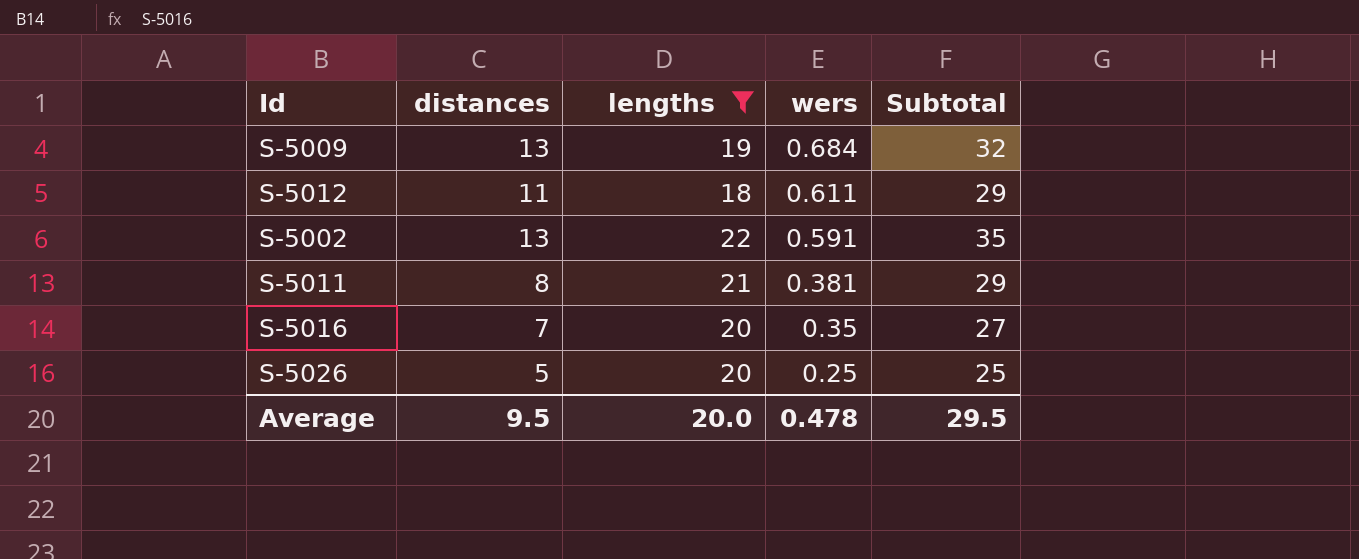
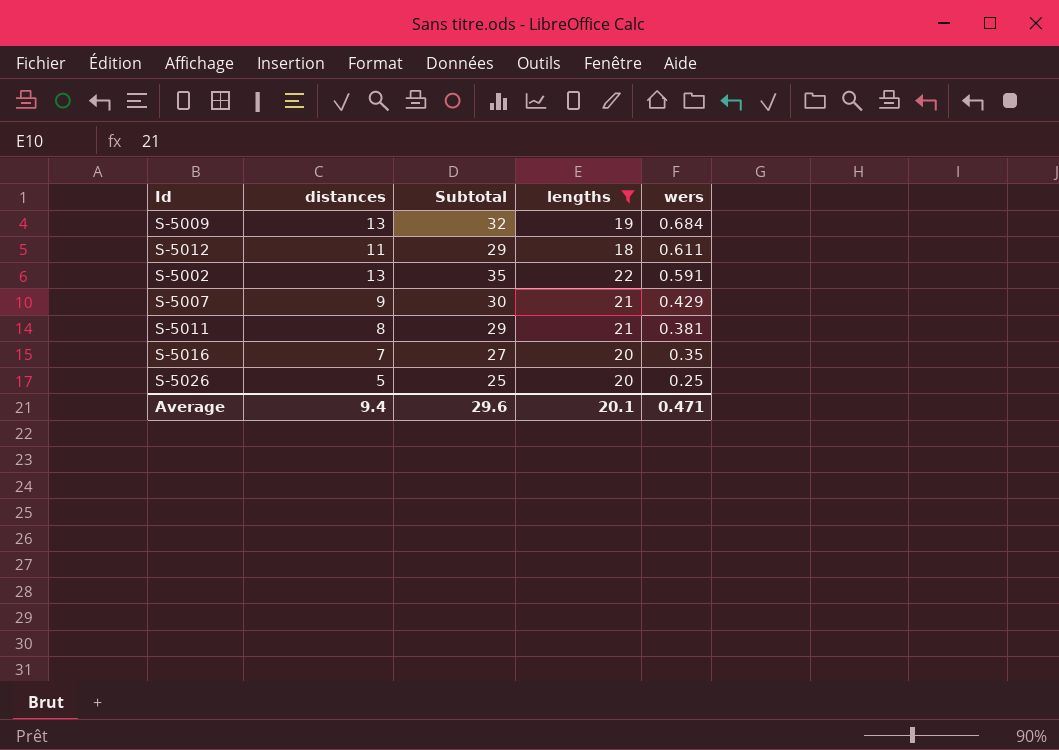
column Subtotal | position: 5 -> 3
row S-5007: none -> 9 | 30 | 21 | 0.429
Average | distances: 9.5 -> 9.4
Average | Subtotal: 29.5 -> 29.6
Average | lengths: 20.0 -> 20.1
Average | wers: 0.478 -> 0.471

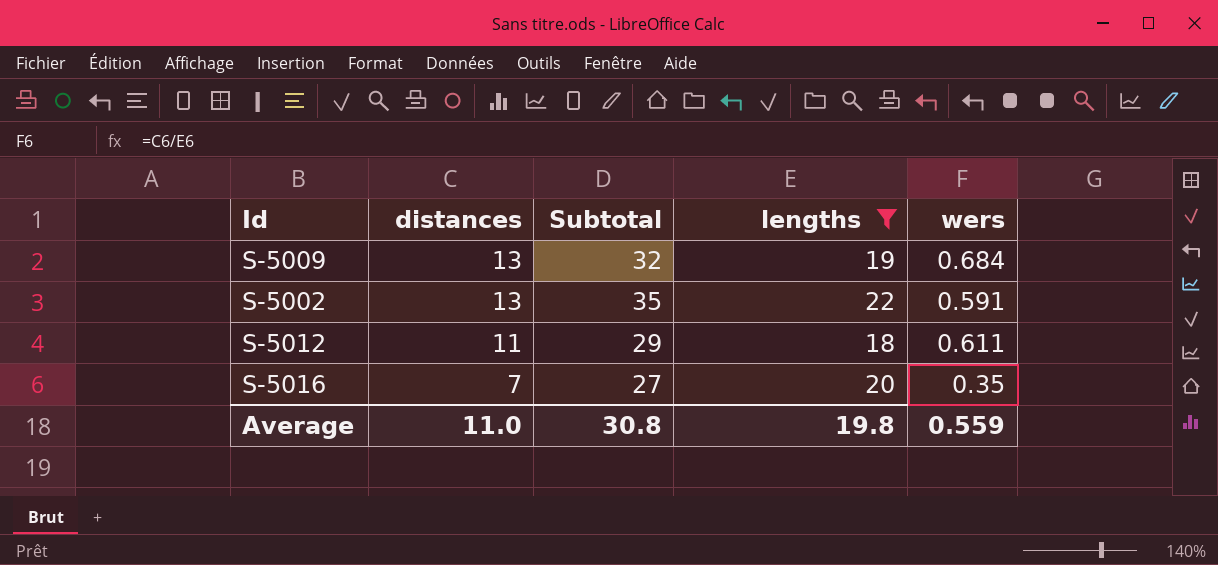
row order: wers descending -> distances descending
row S-5007: 9 | 30 | 21 | 0.429 -> none
row S-5011: 8 | 29 | 21 | 0.381 -> none
row S-5026: 5 | 25 | 20 | 0.25 -> none
Average | distances: 9.4 -> 11.0
Average | Subtotal: 29.6 -> 30.8
Average | lengths: 20.1 -> 19.8
Average | wers: 0.471 -> 0.559

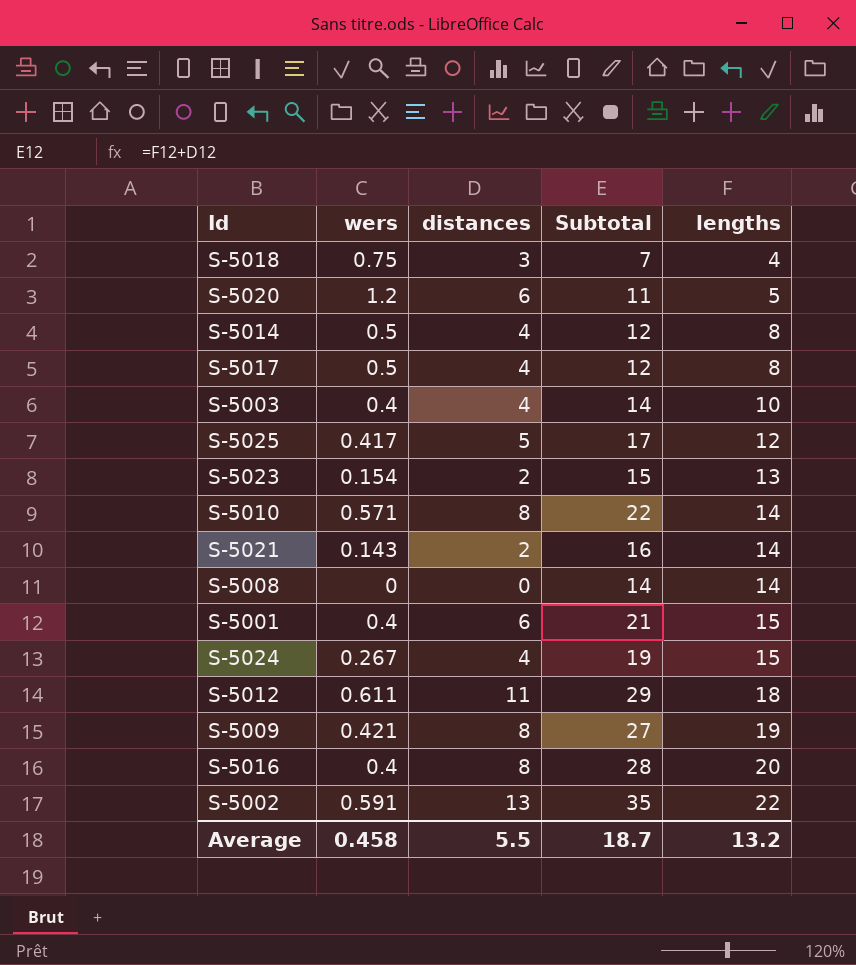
filter: lengths >= 18 -> none
row order: distances descending -> lengths ascending
column wers | position: 5 -> 2
S-5009 | wers: 0.684 -> 0.421
S-5009 | distances: 13 -> 8
S-5009 | Subtotal: 32 -> 27
S-5016 | wers: 0.35 -> 0.4
S-5016 | distances: 7 -> 8
S-5016 | Subtotal: 27 -> 28
Average | wers: 0.559 -> 0.458
Average | distances: 11.0 -> 5.5
Average | Subtotal: 30.8 -> 18.7
Average | lengths: 19.8 -> 13.2

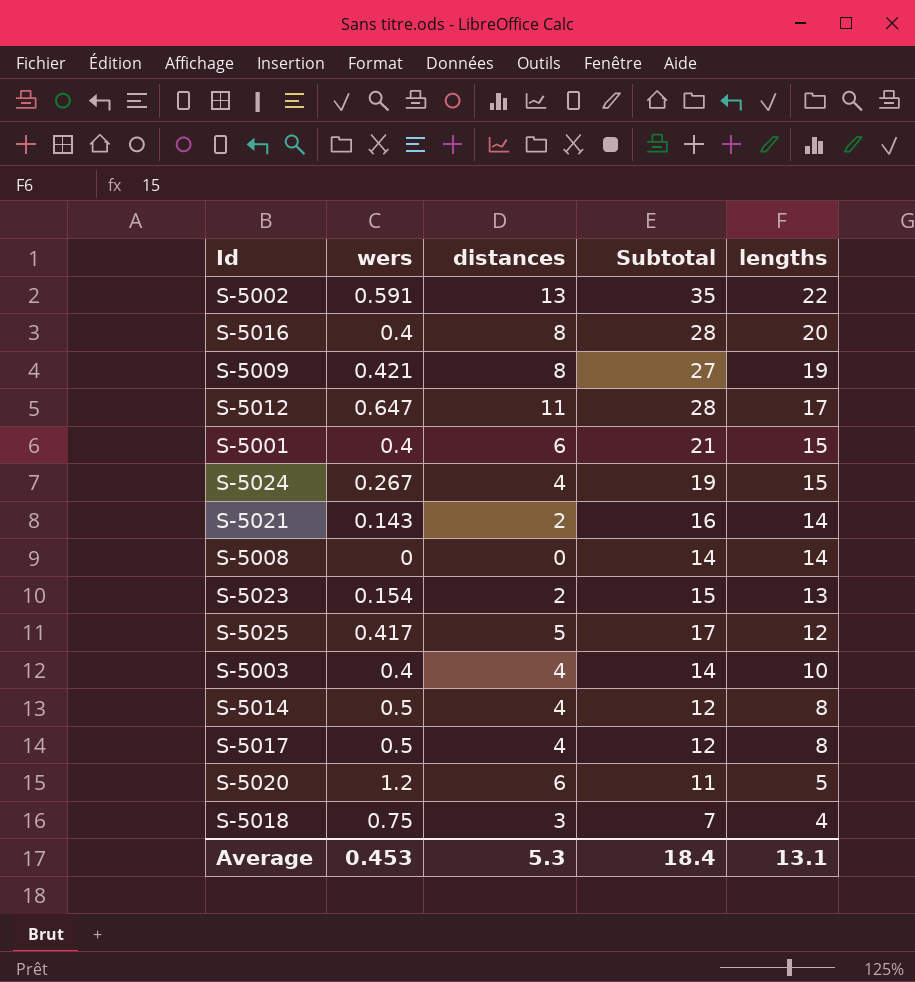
row order: lengths ascending -> lengths descending
row S-5010: 0.571 | 8 | 22 | 14 -> none
S-5012 | wers: 0.611 -> 0.647
S-5012 | Subtotal: 29 -> 28
S-5012 | lengths: 18 -> 17
Average | wers: 0.458 -> 0.453
Average | distances: 5.5 -> 5.3
Average | Subtotal: 18.7 -> 18.4
Average | lengths: 13.2 -> 13.1

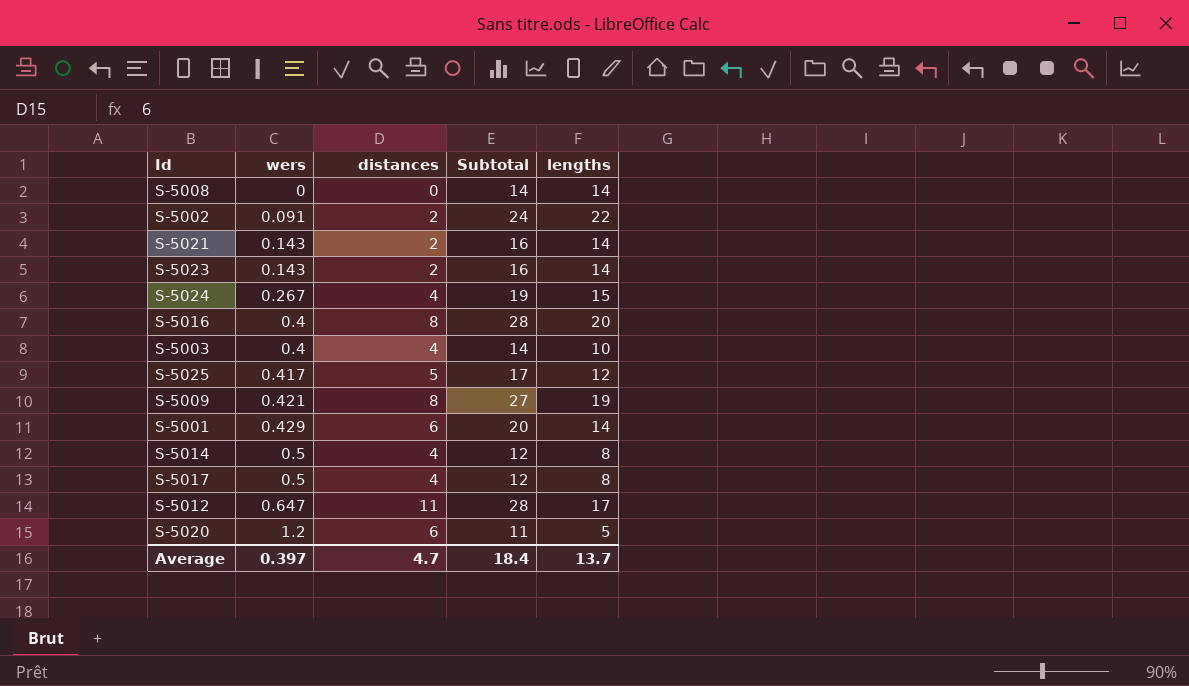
row order: lengths descending -> wers ascending
row S-5018: 0.75 | 3 | 7 | 4 -> none
S-5002 | wers: 0.591 -> 0.091
S-5002 | distances: 13 -> 2
S-5002 | Subtotal: 35 -> 24
S-5023 | wers: 0.154 -> 0.143
S-5023 | Subtotal: 15 -> 16
S-5023 | lengths: 13 -> 14
S-5001 | wers: 0.4 -> 0.429
S-5001 | Subtotal: 21 -> 20
S-5001 | lengths: 15 -> 14
Average | wers: 0.453 -> 0.397
Average | distances: 5.3 -> 4.7
Average | lengths: 13.1 -> 13.7

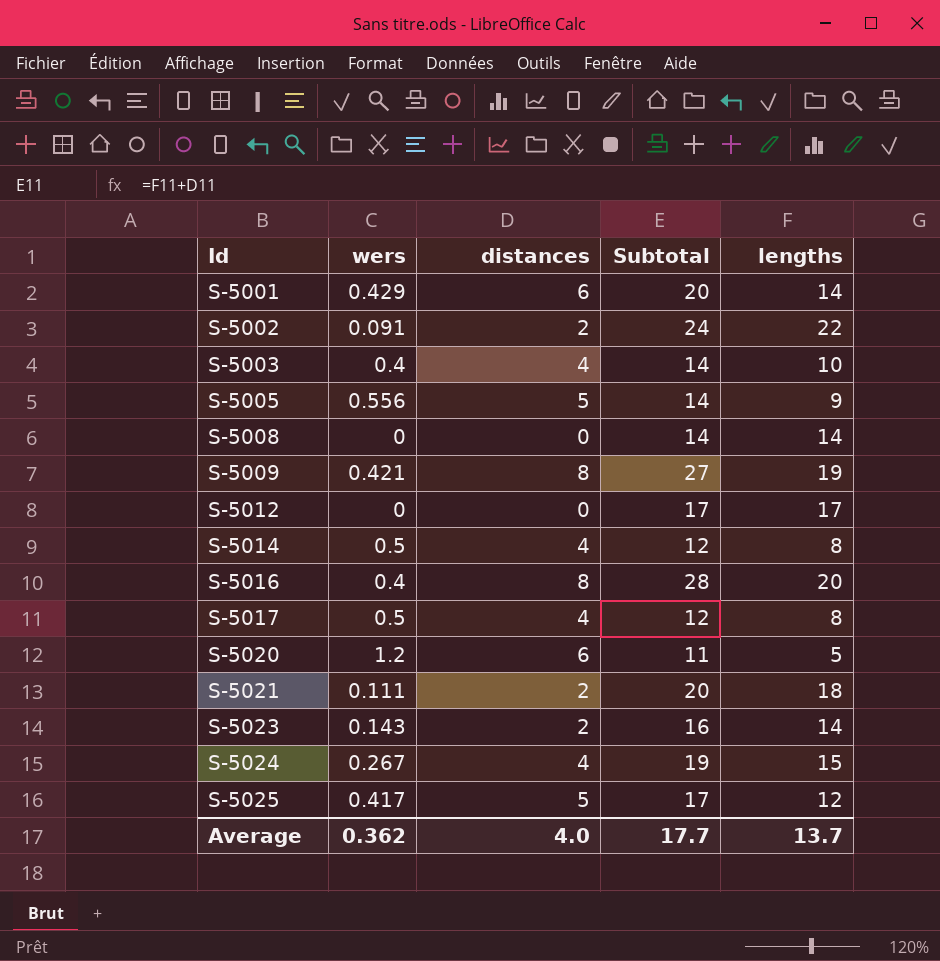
row order: wers ascending -> Id ascending
row S-5005: none -> 0.556 | 5 | 14 | 9
S-5012 | wers: 0.647 -> 0
S-5012 | distances: 11 -> 0
S-5012 | Subtotal: 28 -> 17
S-5021 | wers: 0.143 -> 0.111
S-5021 | Subtotal: 16 -> 20
S-5021 | lengths: 14 -> 18
Average | wers: 0.397 -> 0.362
Average | distances: 4.7 -> 4.0
Average | Subtotal: 18.4 -> 17.7

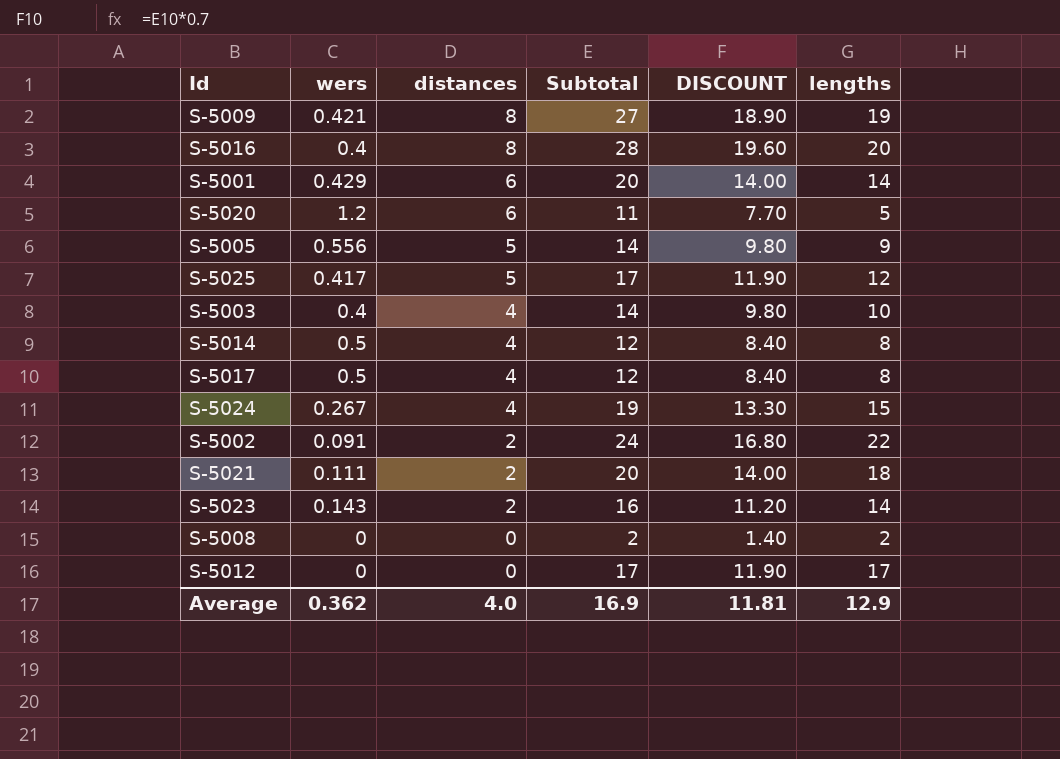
row order: Id ascending -> distances descending
column DISCOUNT | formula: none -> [Subtotal] * 0.7
S-5008 | Subtotal: 14 -> 2
S-5008 | lengths: 14 -> 2
Average | Subtotal: 17.7 -> 16.9
Average | lengths: 13.7 -> 12.9

